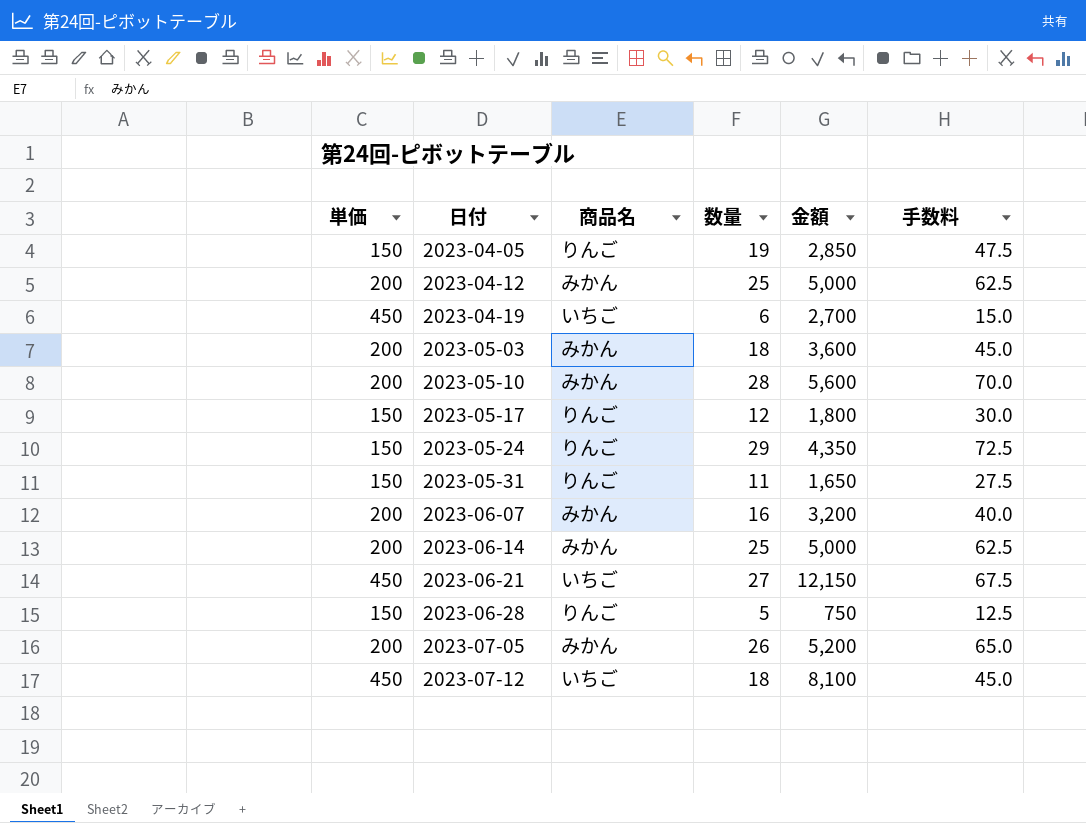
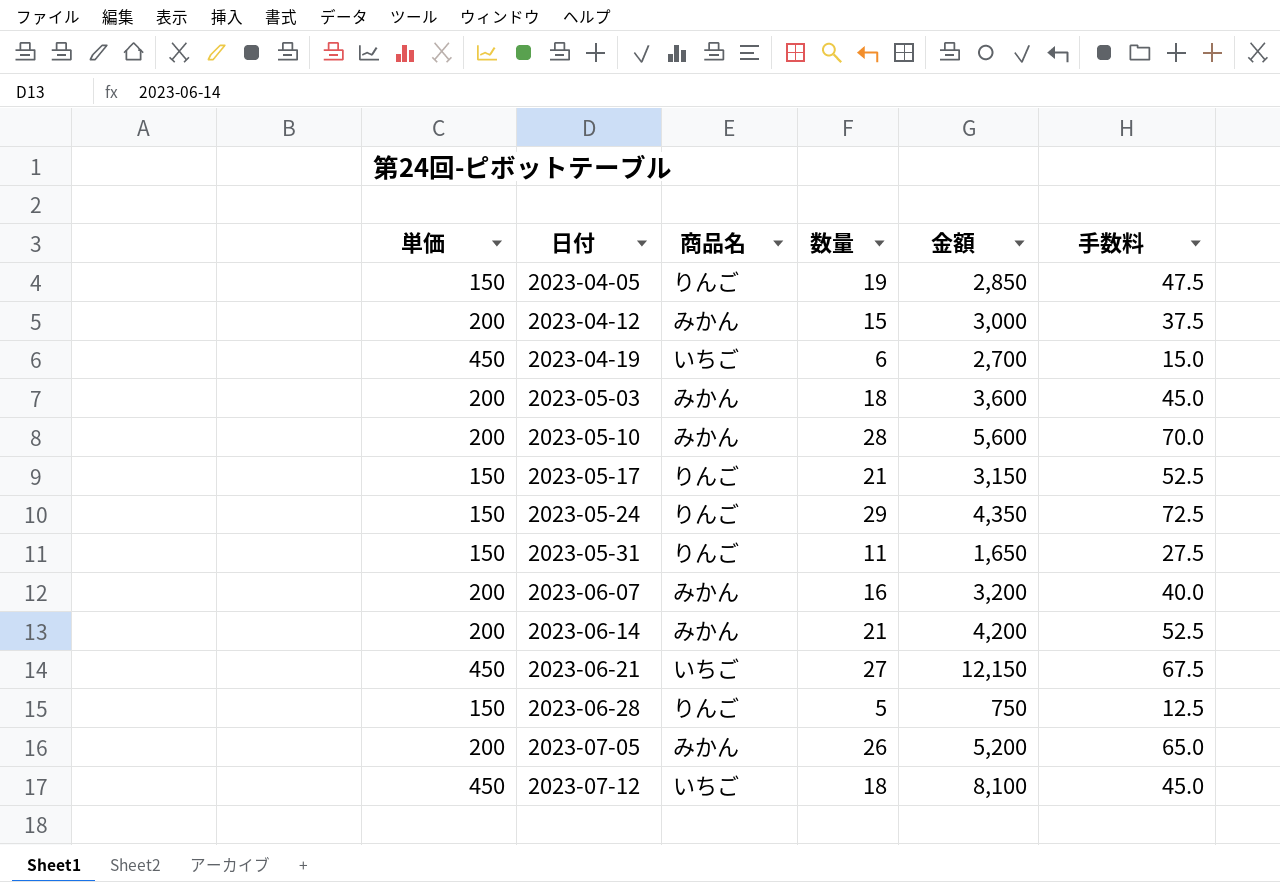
2023-04-12 | 数量: 25 -> 15
2023-04-12 | 金額: 5,000 -> 3,000
2023-04-12 | 手数料: 62.5 -> 37.5
2023-05-17 | 数量: 12 -> 21
2023-05-17 | 金額: 1,800 -> 3,150
2023-05-17 | 手数料: 30.0 -> 52.5
2023-06-14 | 数量: 25 -> 21
2023-06-14 | 金額: 5,000 -> 4,200
2023-06-14 | 手数料: 62.5 -> 52.5

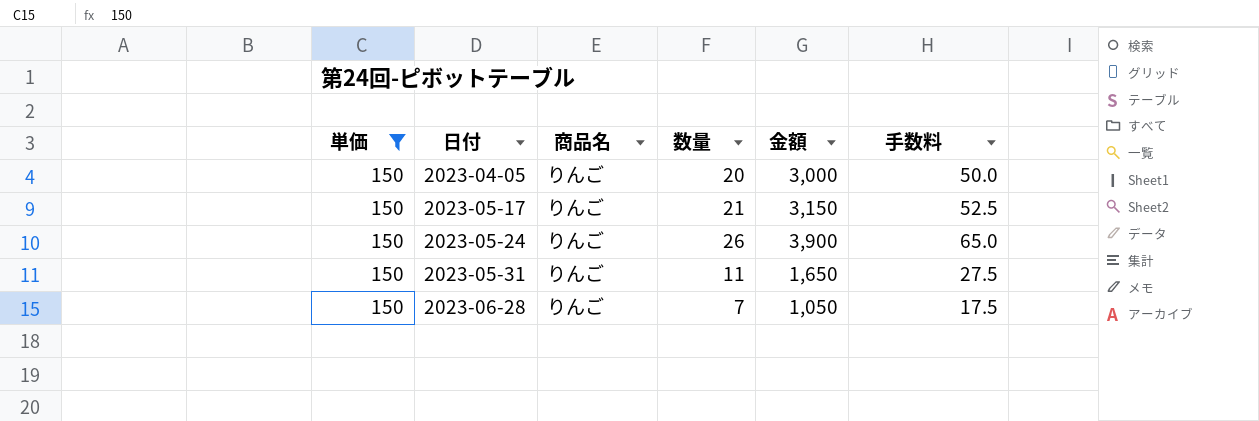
filter: none -> 単価 = 150
2023-04-05 | 数量: 19 -> 20
2023-04-05 | 金額: 2,850 -> 3,000
2023-04-05 | 手数料: 47.5 -> 50.0
2023-05-24 | 数量: 29 -> 26
2023-05-24 | 金額: 4,350 -> 3,900
2023-05-24 | 手数料: 72.5 -> 65.0
2023-06-28 | 数量: 5 -> 7
2023-06-28 | 金額: 750 -> 1,050
2023-06-28 | 手数料: 12.5 -> 17.5

